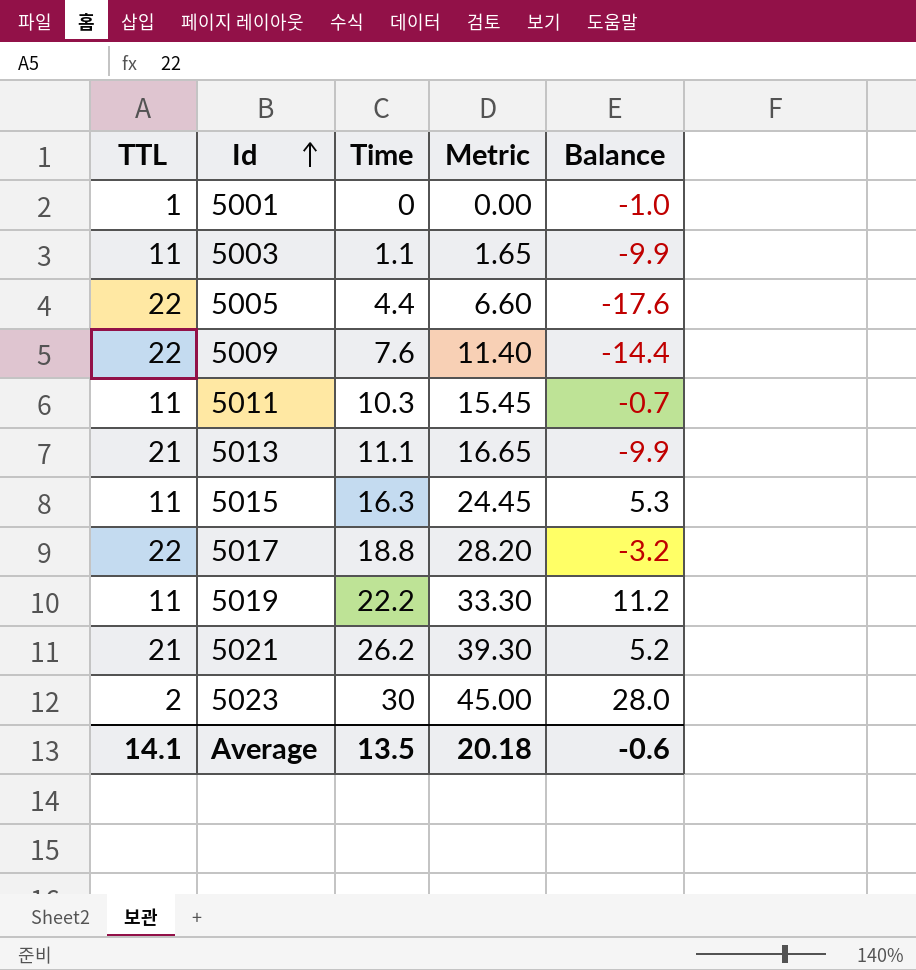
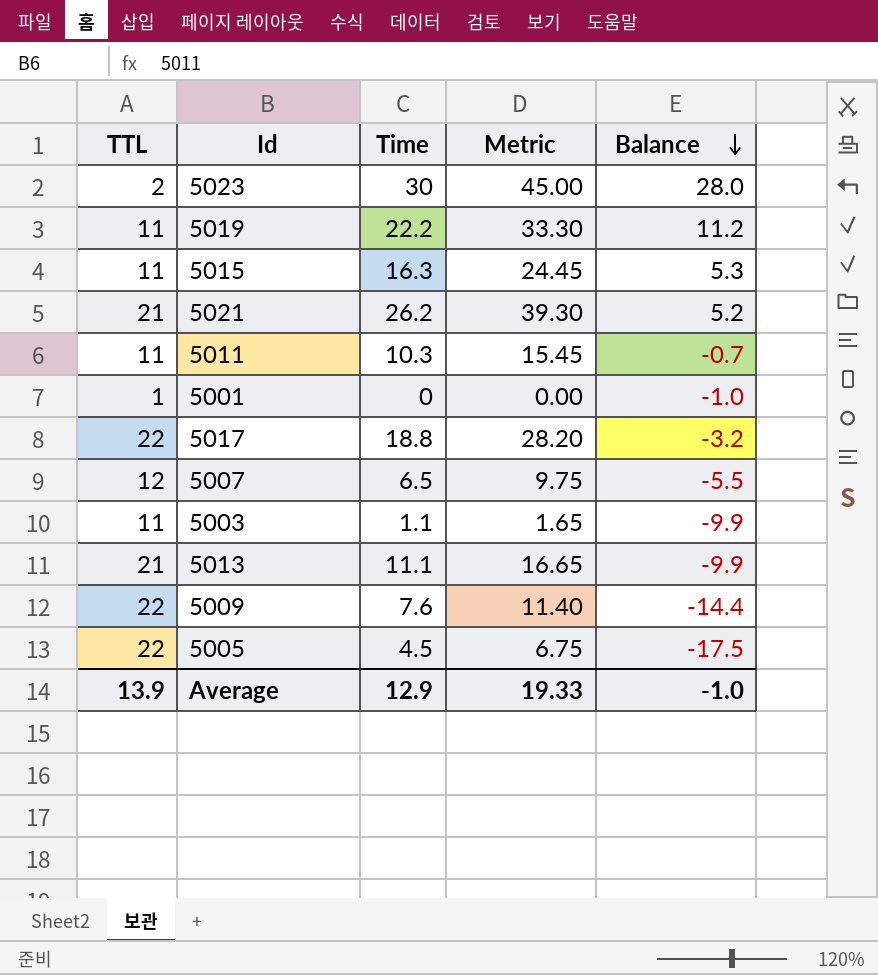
row order: Id ascending -> Balance descending
row 5007: none -> 12 | 6.5 | 9.75 | -5.5
5005 | Time: 4.4 -> 4.5
5005 | Metric: 6.60 -> 6.75
5005 | Balance: -17.6 -> -17.5
Average | TTL: 14.1 -> 13.9
Average | Time: 13.5 -> 12.9
Average | Metric: 20.18 -> 19.33
Average | Balance: -0.6 -> -1.0

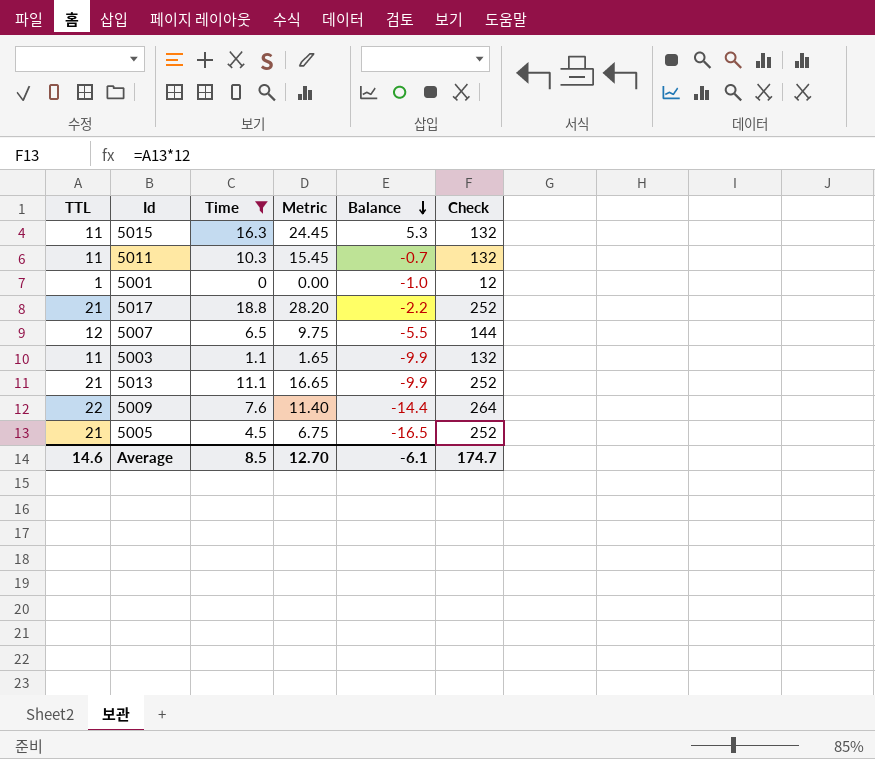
filter: none -> Time <= 18.8
column Check | formula: none -> [TTL] * 12
5017 | TTL: 22 -> 21
5017 | Balance: -3.2 -> -2.2
5005 | TTL: 22 -> 21
5005 | Balance: -17.5 -> -16.5
Average | TTL: 13.9 -> 14.6
Average | Time: 12.9 -> 8.5
Average | Metric: 19.33 -> 12.70
Average | Balance: -1.0 -> -6.1

